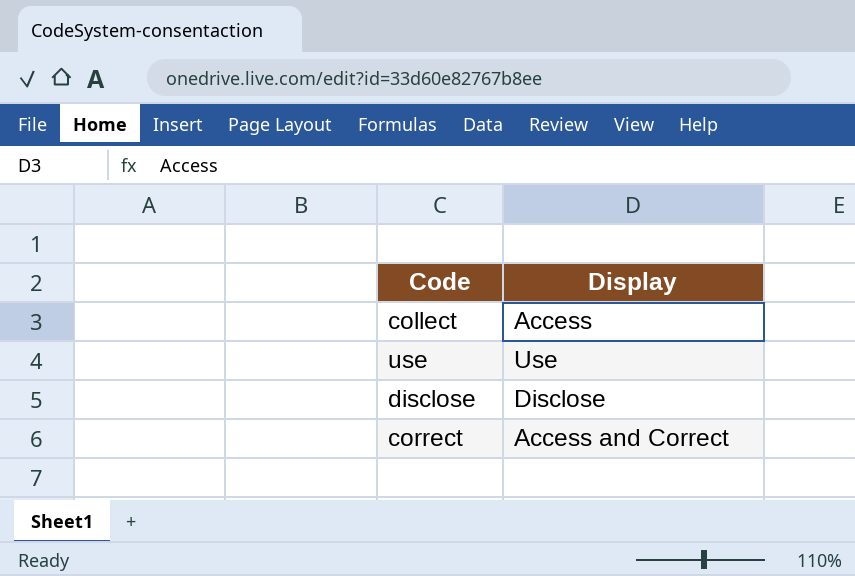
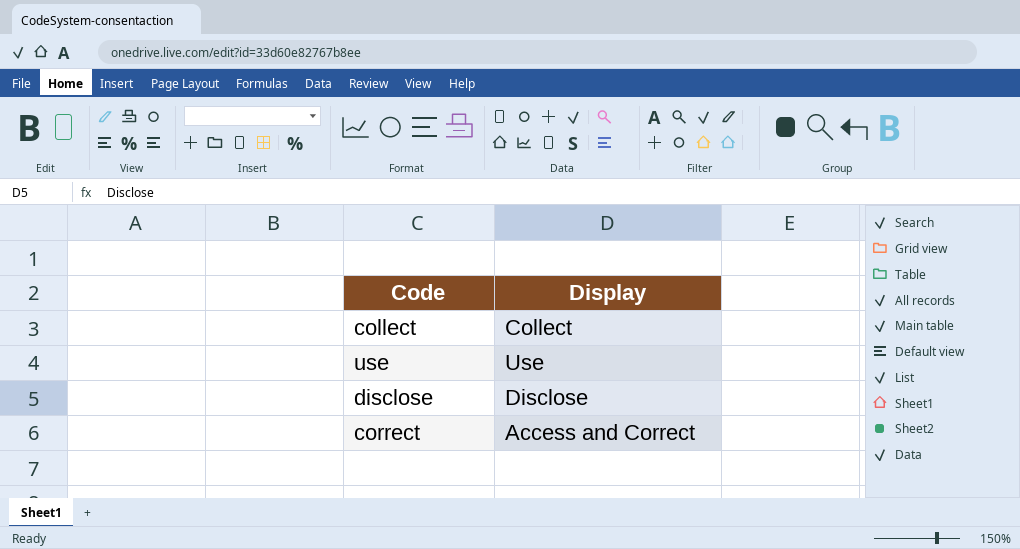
collect | Display: Access -> Collect

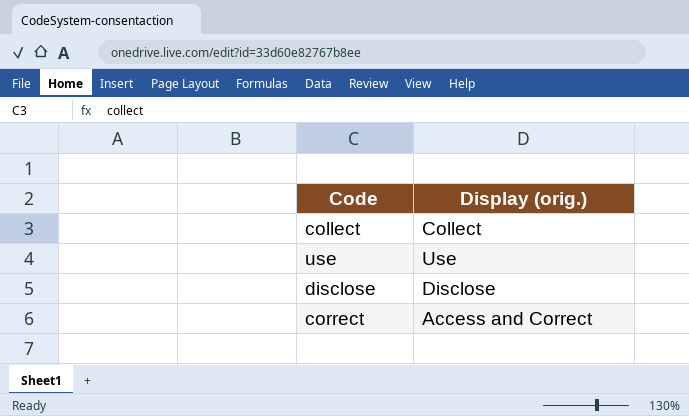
column name: Display -> Display (orig.)

